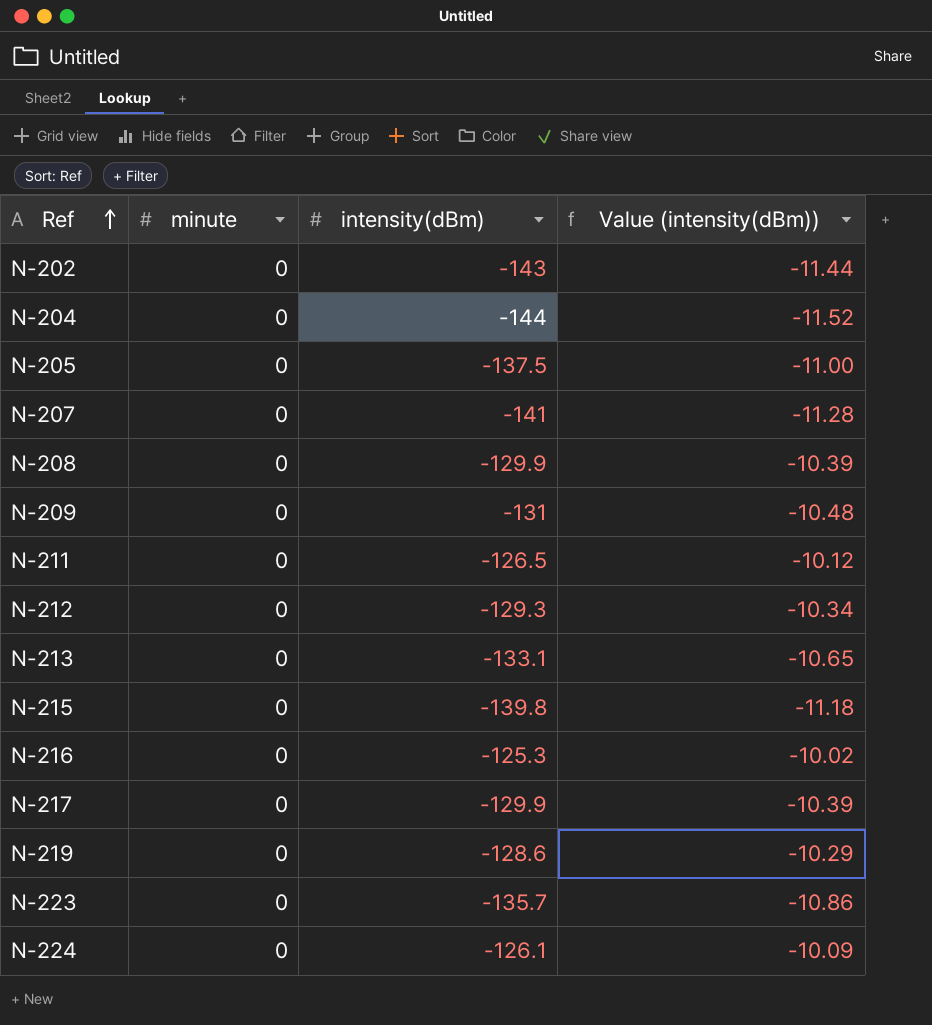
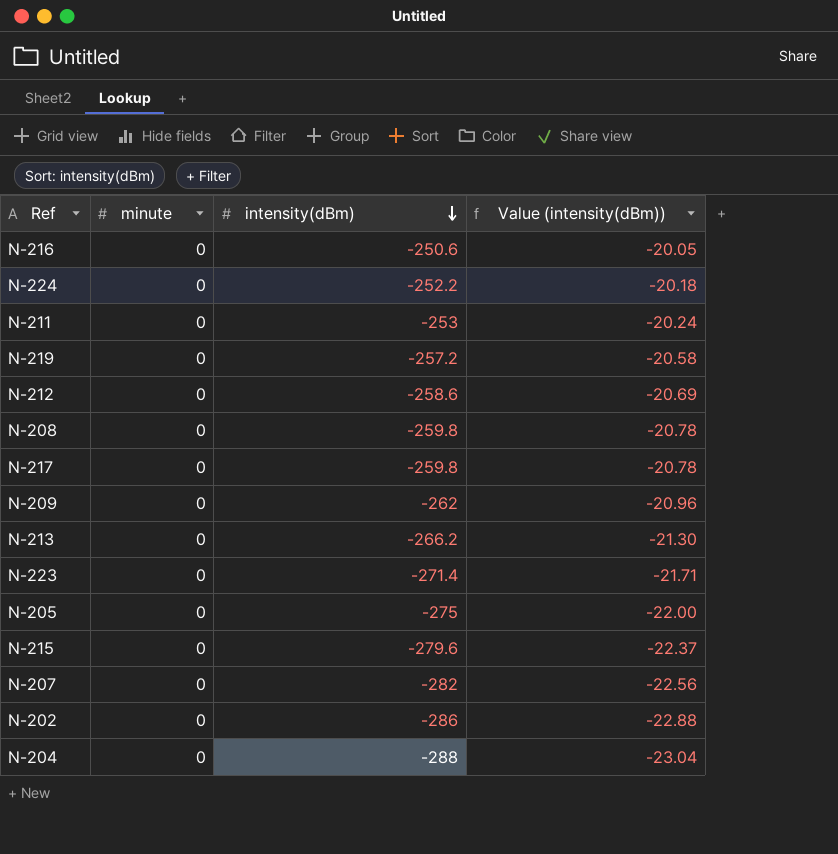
row order: Ref ascending -> intensity(dBm) descending
N-216 | intensity(dBm): -125.3 -> -250.6
N-216 | Value (intensity(dBm)): -10.02 -> -20.05
N-224 | intensity(dBm): -126.1 -> -252.2
N-224 | Value (intensity(dBm)): -10.09 -> -20.18
N-211 | intensity(dBm): -126.5 -> -253
N-211 | Value (intensity(dBm)): -10.12 -> -20.24
N-219 | intensity(dBm): -128.6 -> -257.2
N-219 | Value (intensity(dBm)): -10.29 -> -20.58
N-212 | intensity(dBm): -129.3 -> -258.6
N-212 | Value (intensity(dBm)): -10.34 -> -20.69
N-208 | intensity(dBm): -129.9 -> -259.8
N-208 | Value (intensity(dBm)): -10.39 -> -20.78
N-217 | intensity(dBm): -129.9 -> -259.8
N-217 | Value (intensity(dBm)): -10.39 -> -20.78
N-209 | intensity(dBm): -131 -> -262
N-209 | Value (intensity(dBm)): -10.48 -> -20.96
N-213 | intensity(dBm): -133.1 -> -266.2
N-213 | Value (intensity(dBm)): -10.65 -> -21.30
N-223 | intensity(dBm): -135.7 -> -271.4
N-223 | Value (intensity(dBm)): -10.86 -> -21.71
N-205 | intensity(dBm): -137.5 -> -275
N-205 | Value (intensity(dBm)): -11.00 -> -22.00
N-215 | intensity(dBm): -139.8 -> -279.6
N-215 | Value (intensity(dBm)): -11.18 -> -22.37
N-207 | intensity(dBm): -141 -> -282
N-207 | Value (intensity(dBm)): -11.28 -> -22.56
N-202 | intensity(dBm): -143 -> -286
N-202 | Value (intensity(dBm)): -11.44 -> -22.88
N-204 | intensity(dBm): -144 -> -288
N-204 | Value (intensity(dBm)): -11.52 -> -23.04

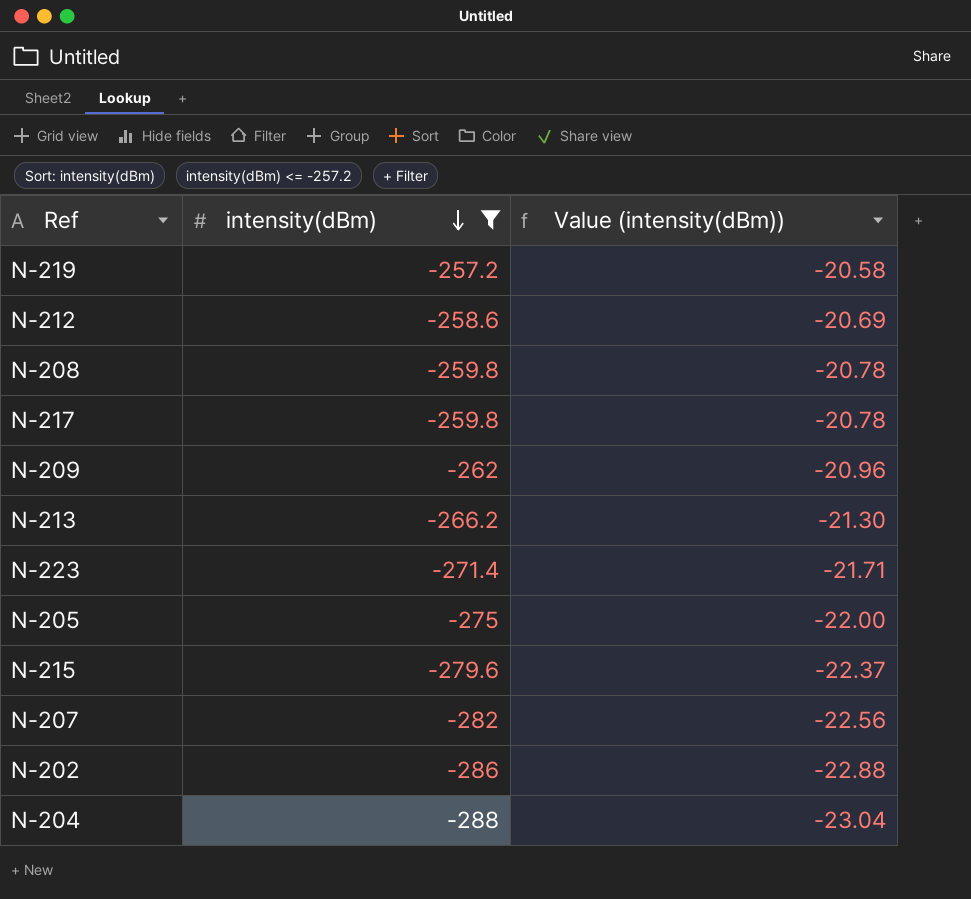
filter: none -> intensity(dBm) <= -257.2
column minute | position: 2 -> none

